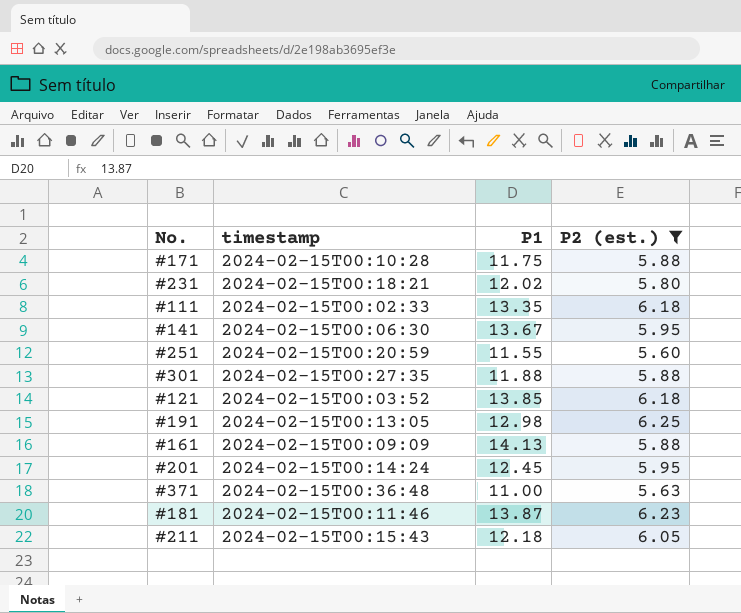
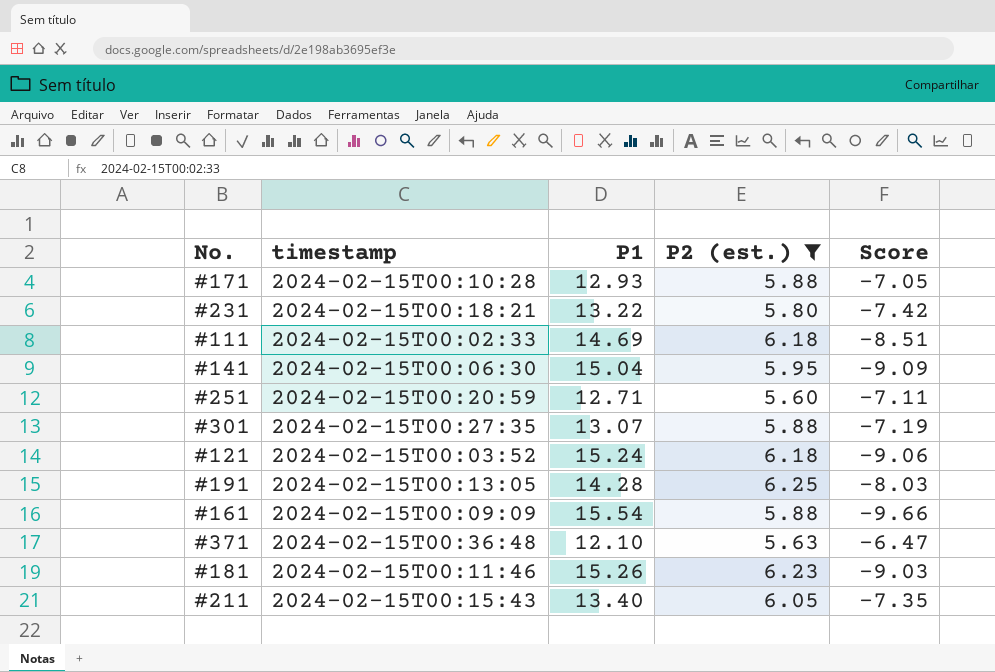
column Score | formula: none -> [P2 (est.)] - [P1]
row #201: 2024-02-15T00:14:24 | 12.45 | 5.95 -> none
#171 | P1: 11.75 -> 12.93
#231 | P1: 12.02 -> 13.22
#111 | P1: 13.35 -> 14.69
#141 | P1: 13.67 -> 15.04
#251 | P1: 11.55 -> 12.71
#301 | P1: 11.88 -> 13.07
#121 | P1: 13.85 -> 15.24
#191 | P1: 12.98 -> 14.28
#161 | P1: 14.13 -> 15.54
#371 | P1: 11.00 -> 12.10
#181 | P1: 13.87 -> 15.26
#211 | P1: 12.18 -> 13.40

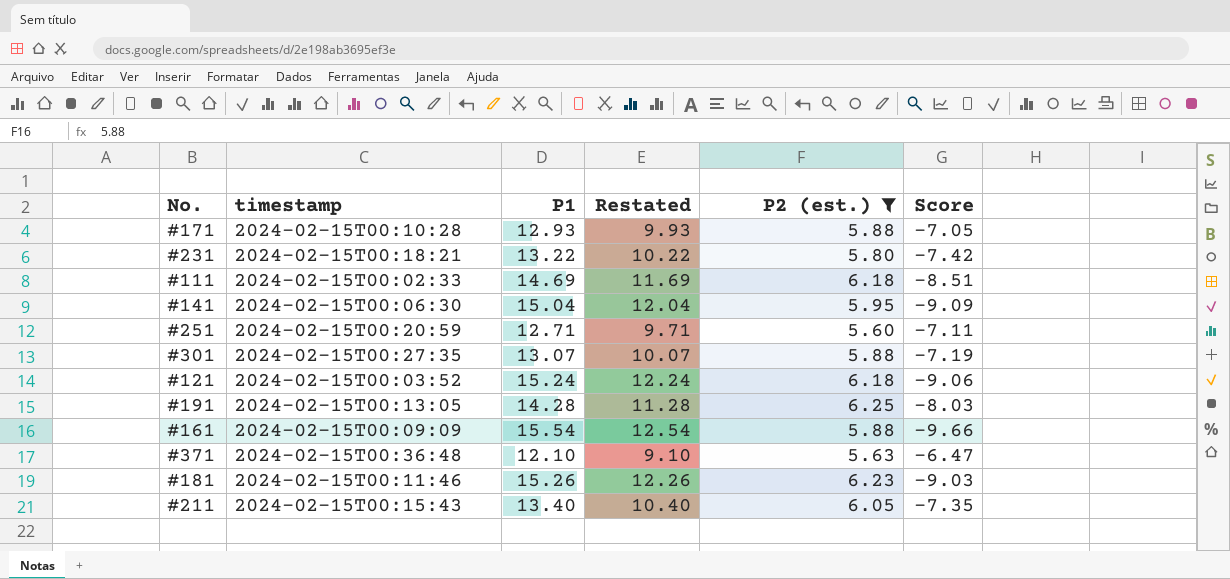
column Restated | formula: none -> [P1] - 3

